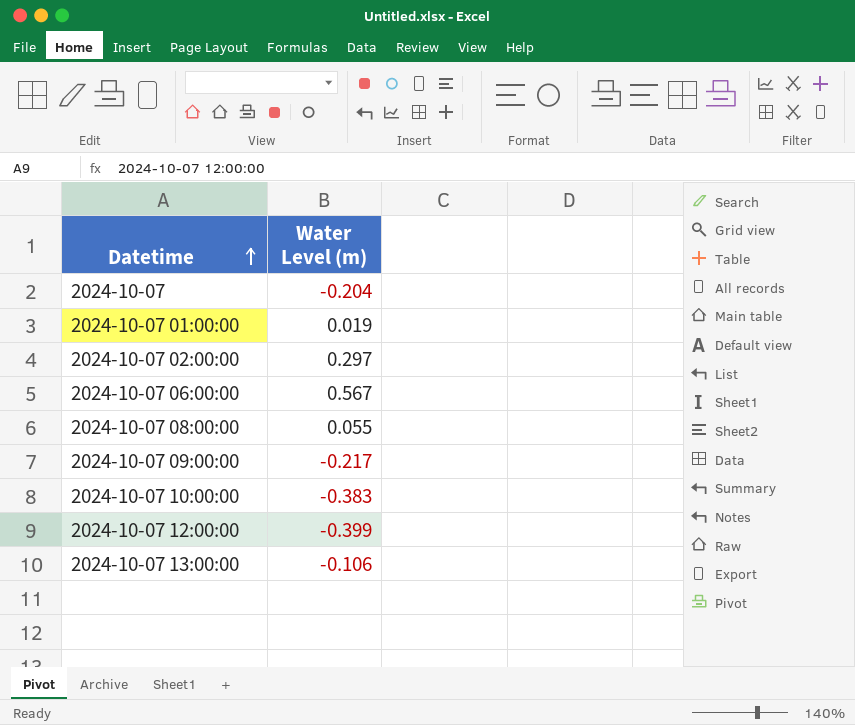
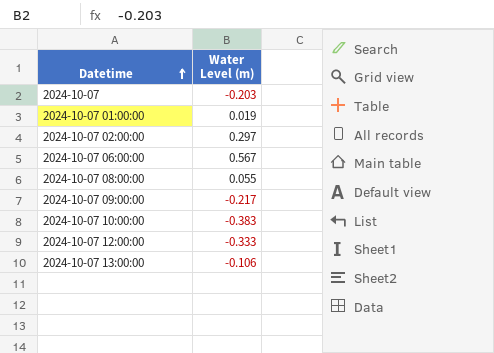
2024-10-07 | Water Level (m): -0.204 -> -0.203
2024-10-07 12:00:00 | Water Level (m): -0.399 -> -0.333

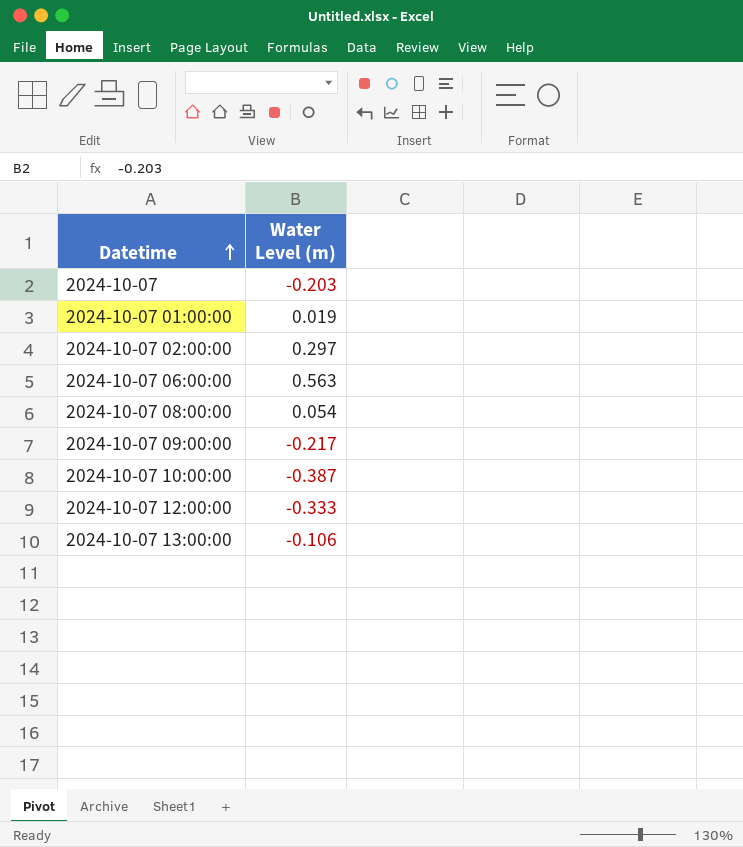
2024-10-07 06:00:00 | Water Level (m): 0.567 -> 0.563
2024-10-07 08:00:00 | Water Level (m): 0.055 -> 0.054
2024-10-07 10:00:00 | Water Level (m): -0.383 -> -0.387

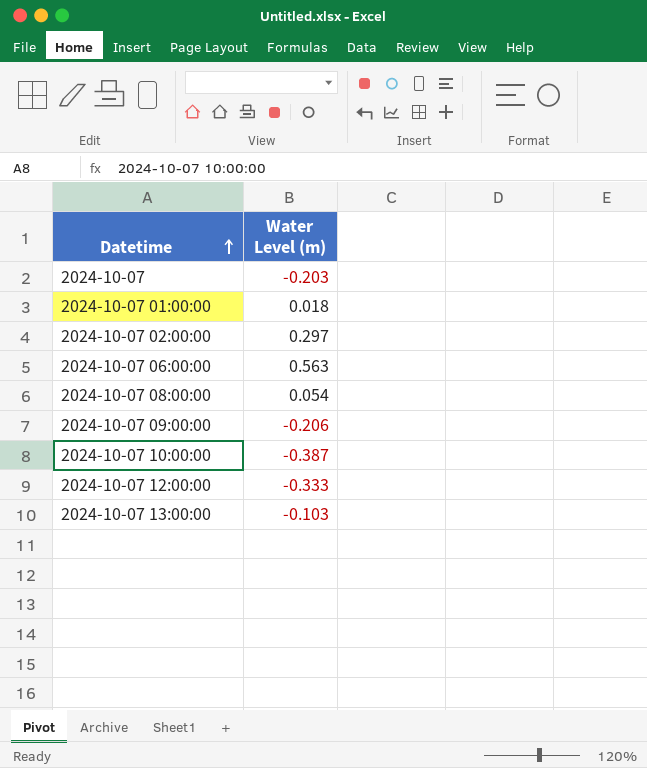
2024-10-07 01:00:00 | Water Level (m): 0.019 -> 0.018
2024-10-07 09:00:00 | Water Level (m): -0.217 -> -0.206
2024-10-07 13:00:00 | Water Level (m): -0.106 -> -0.103

